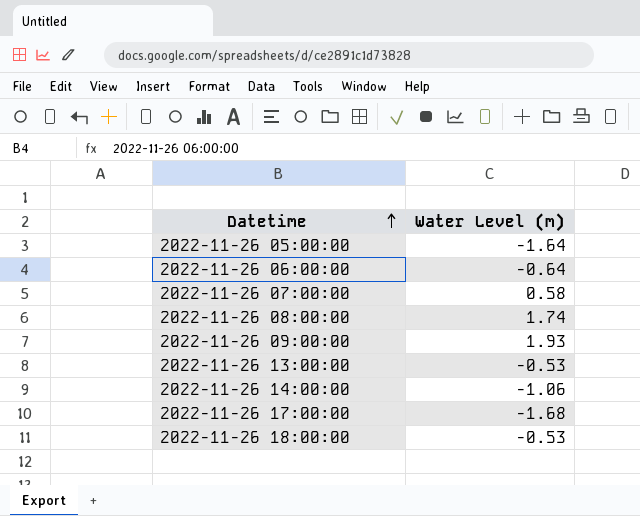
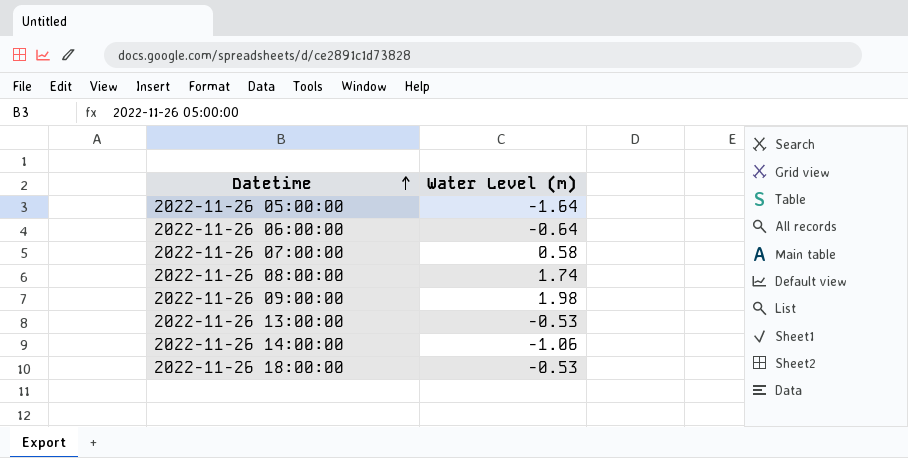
row 2022-11-26 17:00:00: -1.68 -> none
2022-11-26 09:00:00 | Water Level (m): 1.93 -> 1.98

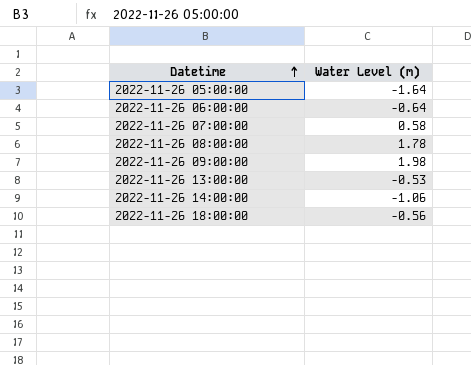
2022-11-26 08:00:00 | Water Level (m): 1.74 -> 1.78
2022-11-26 18:00:00 | Water Level (m): -0.53 -> -0.56

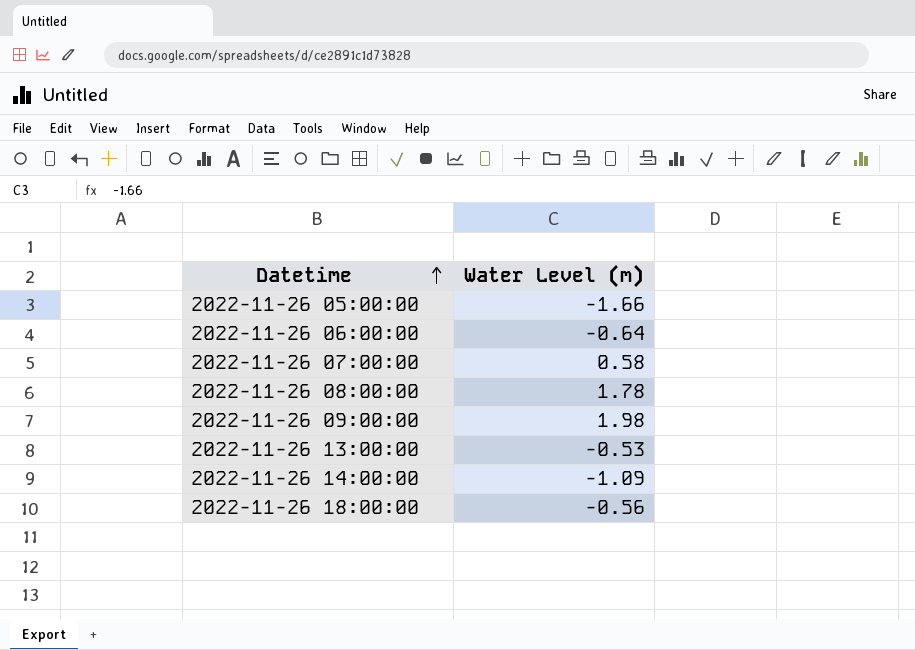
2022-11-26 05:00:00 | Water Level (m): -1.64 -> -1.66
2022-11-26 14:00:00 | Water Level (m): -1.06 -> -1.09

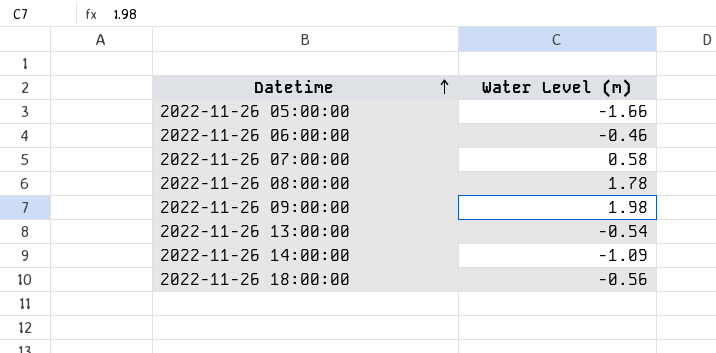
2022-11-26 06:00:00 | Water Level (m): -0.64 -> -0.46
2022-11-26 13:00:00 | Water Level (m): -0.53 -> -0.54

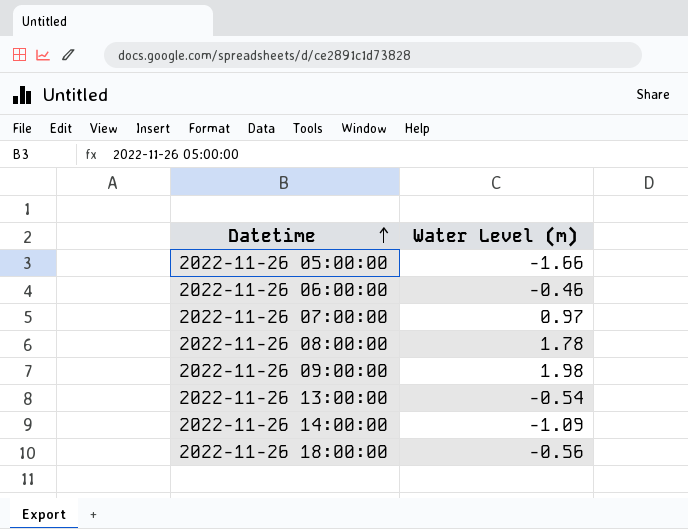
2022-11-26 07:00:00 | Water Level (m): 0.58 -> 0.97

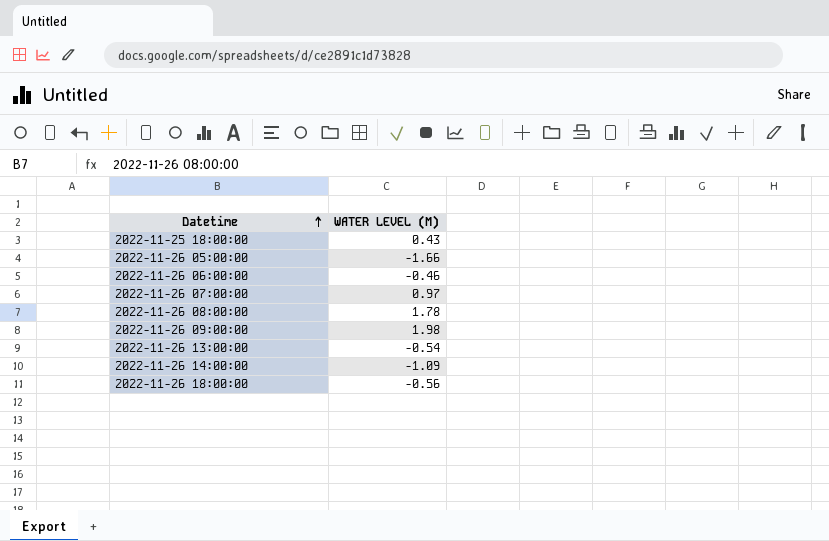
column name: Water Level (m) -> WATER LEVEL (M)
row 2022-11-25 18:00:00: none -> 0.43

